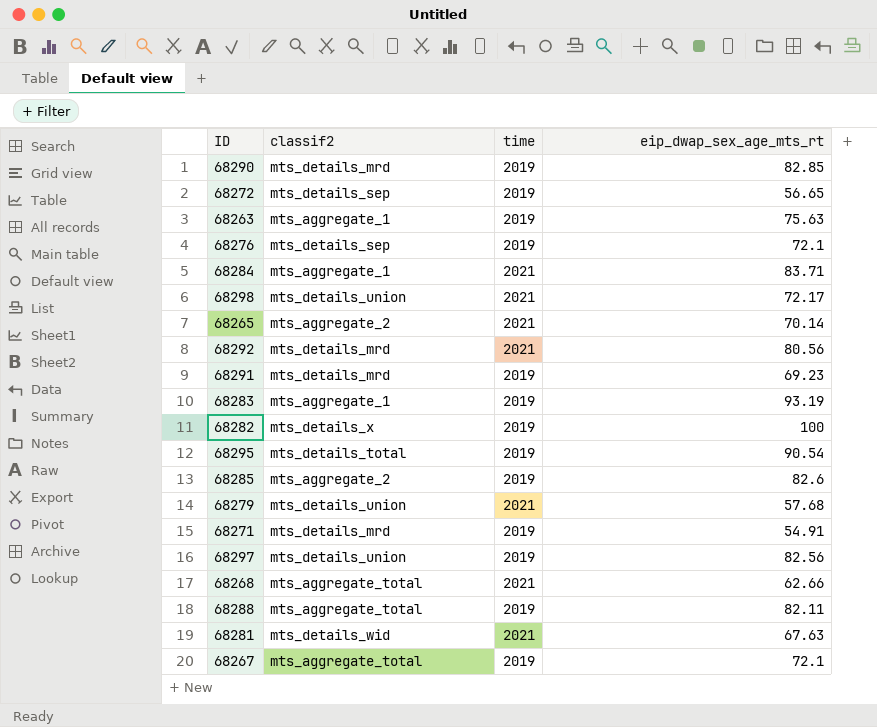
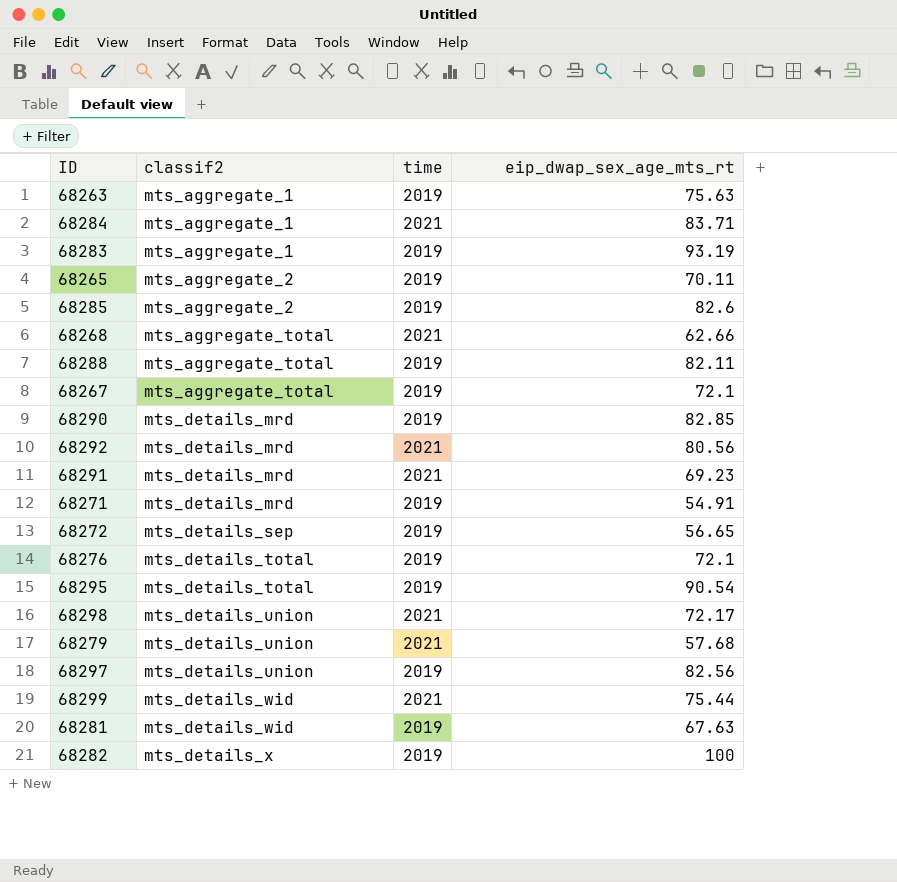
row order: none -> classif2 ascending
68265 | time: 2021 -> 2019
68265 | eip_dwap_sex_age_mts_rt: 70.14 -> 70.11
68291 | time: 2019 -> 2021
68276 | classif2: mts_details_sep -> mts_details_total
row 68299: none -> mts_details_wid | 2021 | 75.44
68281 | time: 2021 -> 2019

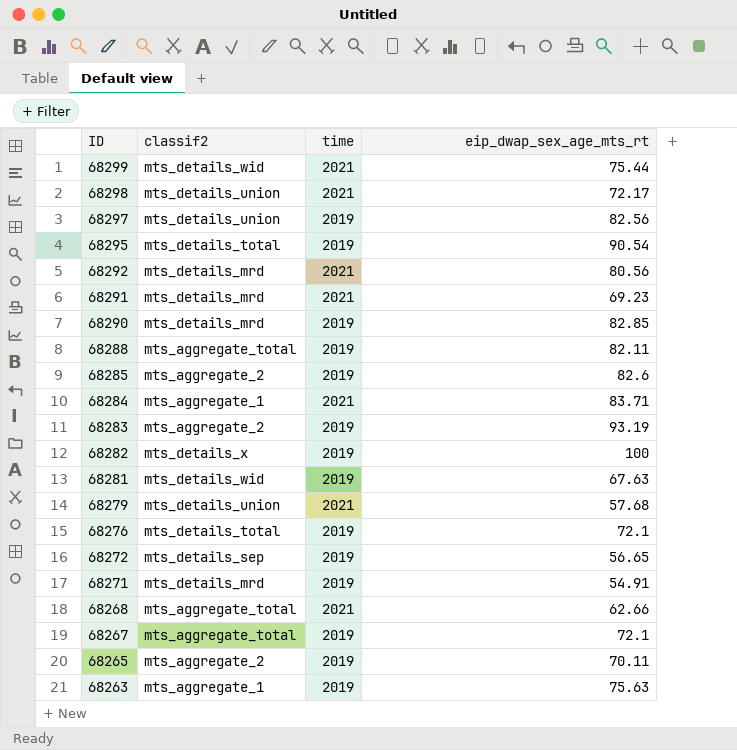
row order: classif2 ascending -> ID descending
68283 | classif2: mts_aggregate_1 -> mts_aggregate_2

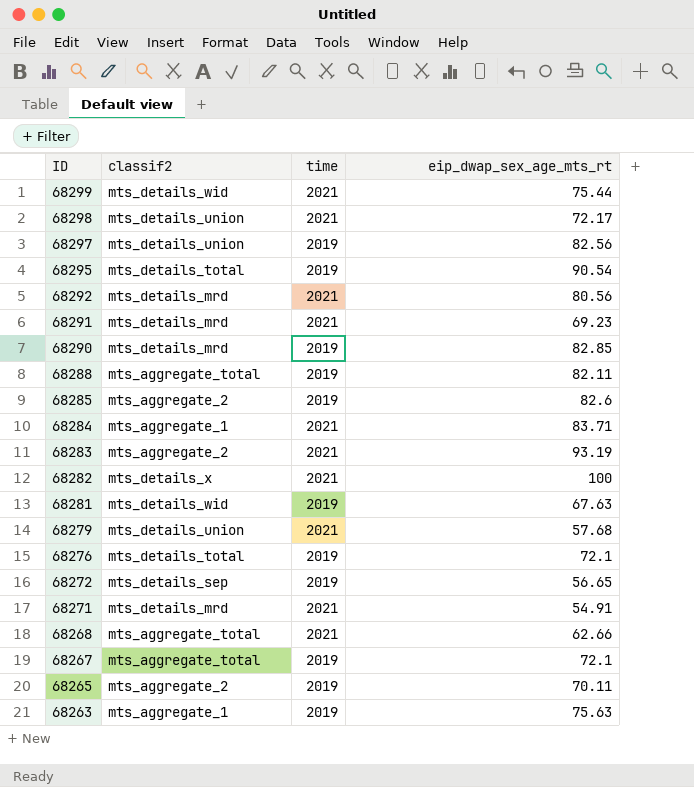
68283 | time: 2019 -> 2021
68282 | time: 2019 -> 2021
68271 | time: 2019 -> 2021

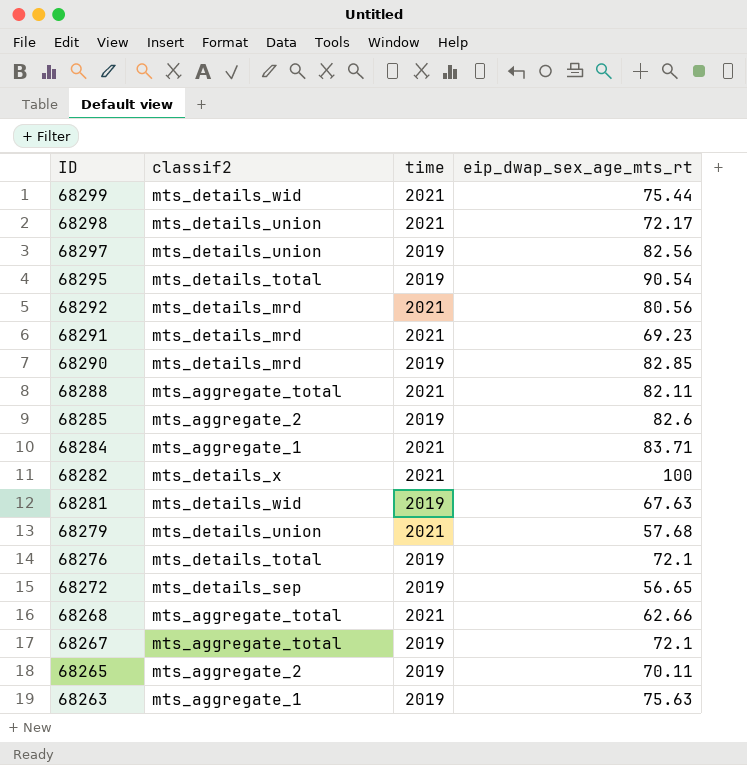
row 68283: mts_aggregate_2 | 2021 | 93.19 -> none
row 68271: mts_details_mrd | 2021 | 54.91 -> none
68288 | time: 2019 -> 2021

